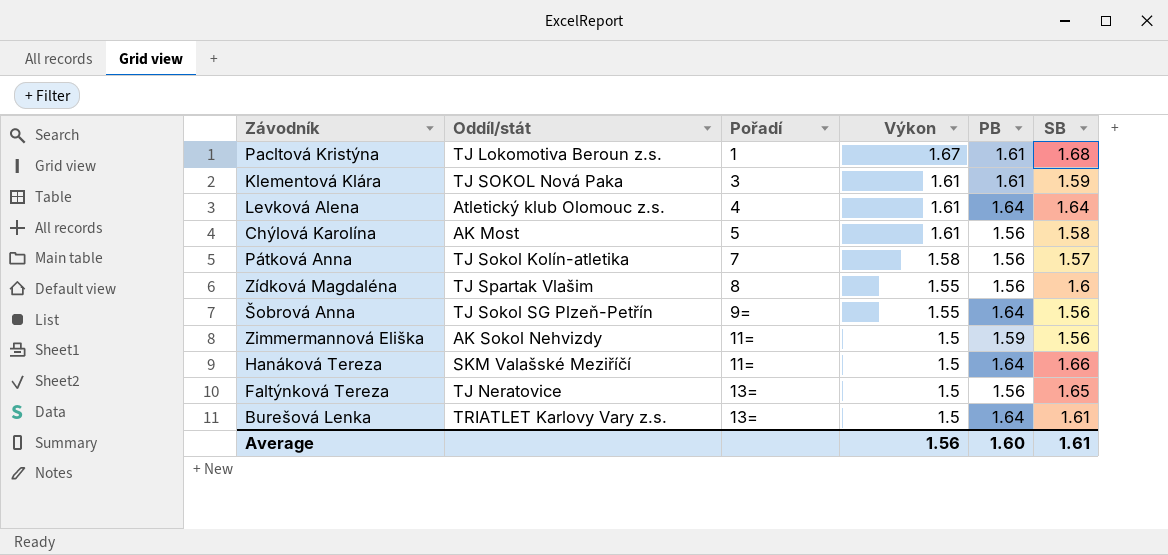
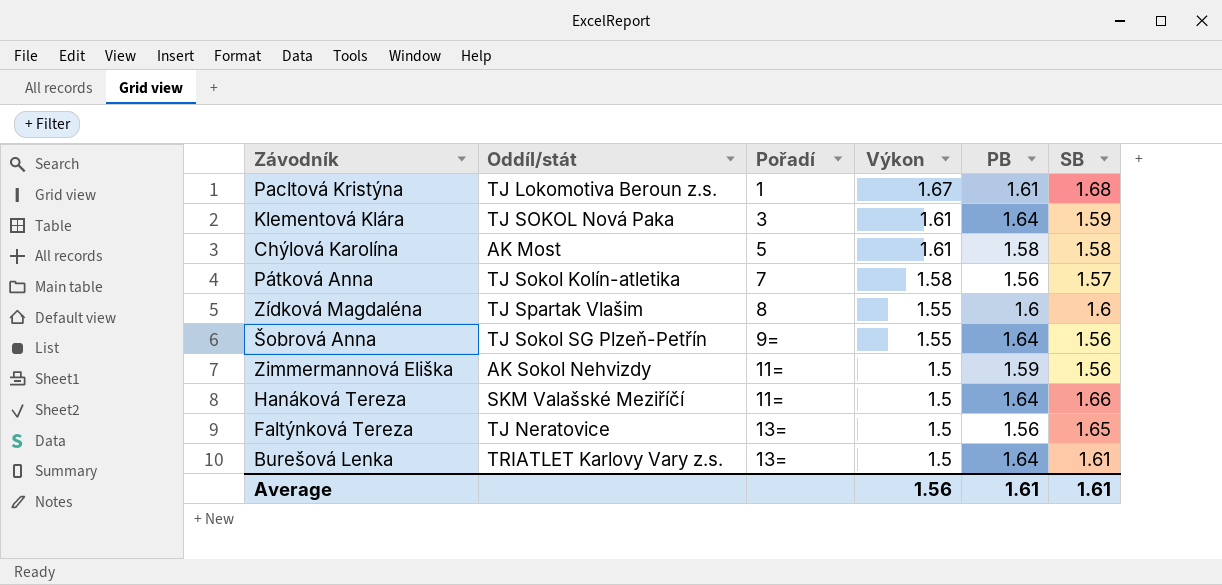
row Levková Alena: Atletický klub Olomouc z.s. | 4 | 1.61 | 1.64 | 1.64 -> none
Klementová Klára | PB: 1.61 -> 1.64
Chýlová Karolína | PB: 1.56 -> 1.58
Zídková Magdaléna | PB: 1.56 -> 1.6
Average | PB: 1.60 -> 1.61

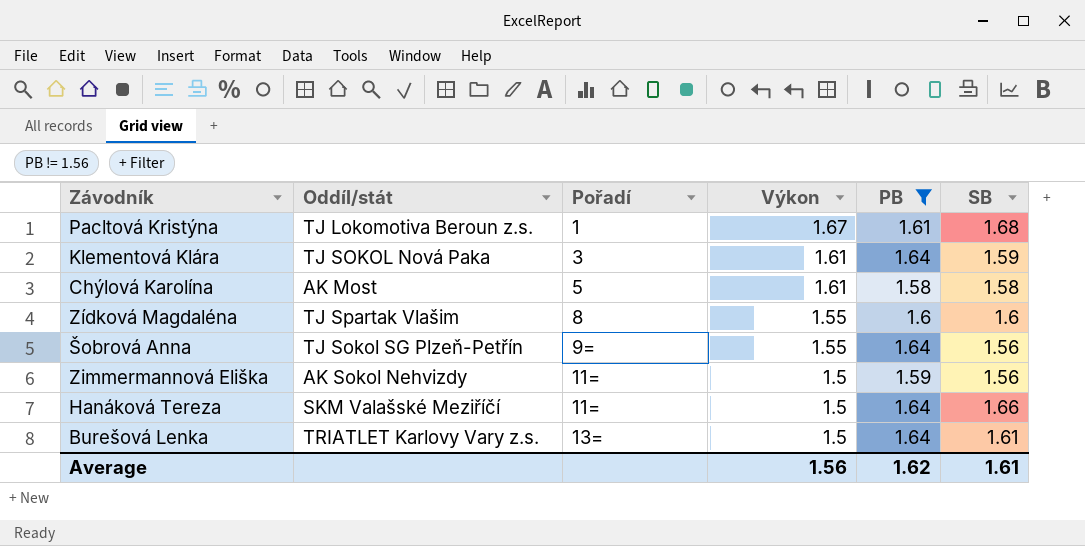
filter: none -> PB != 1.56
Average | PB: 1.61 -> 1.62

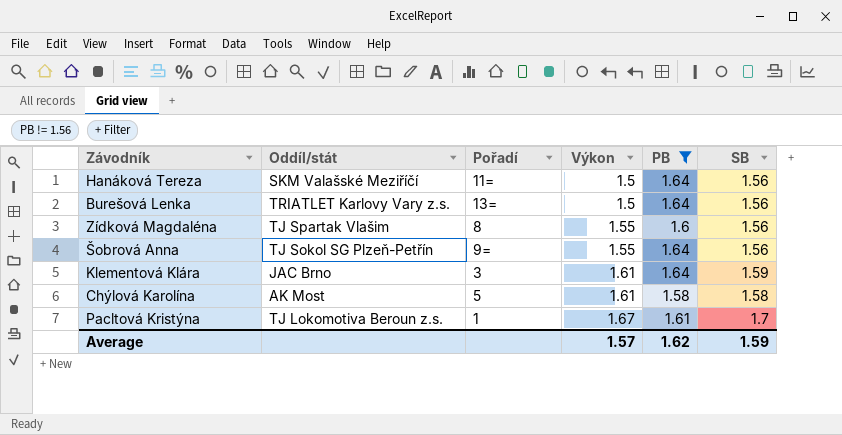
row order: Pořadí ascending -> Výkon ascending
row Zimmermannová Eliška: AK Sokol Nehvizdy | 11= | 1.5 | 1.59 | 1.56 -> none
Hanáková Tereza | SB: 1.66 -> 1.56
Burešová Lenka | SB: 1.61 -> 1.56
Zídková Magdaléna | SB: 1.6 -> 1.56
Klementová Klára | Oddíl/stát: TJ SOKOL Nová Paka -> JAC Brno
Pacltová Kristýna | SB: 1.68 -> 1.7
Average | Výkon: 1.56 -> 1.57
Average | SB: 1.61 -> 1.59

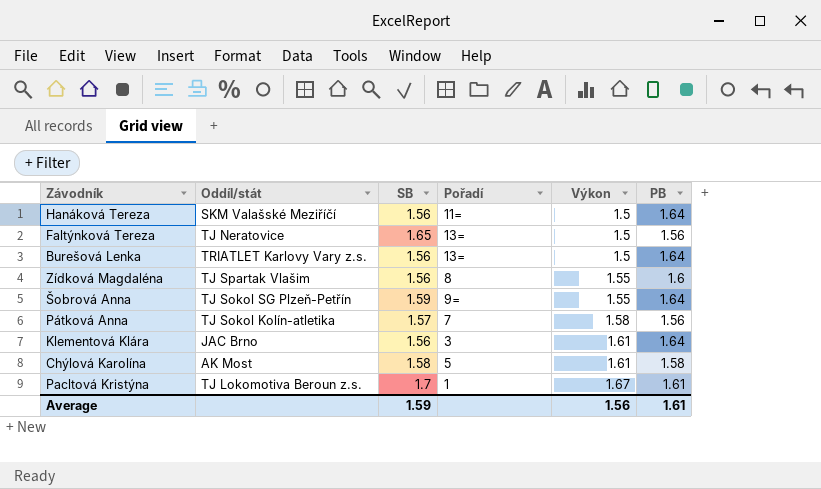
filter: PB != 1.56 -> none
column SB | position: 6 -> 3
Šobrová Anna | SB: 1.56 -> 1.59
Klementová Klára | SB: 1.59 -> 1.56
Average | Výkon: 1.57 -> 1.56
Average | PB: 1.62 -> 1.61

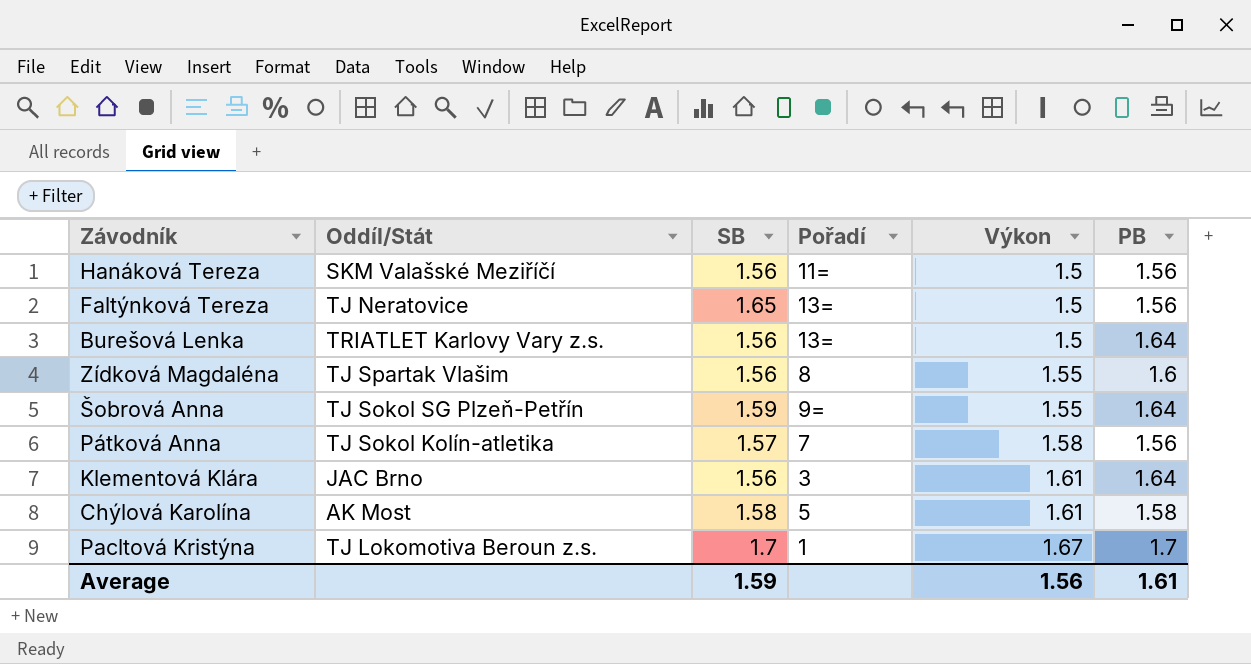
column name: Oddíl/stát -> Oddíl/Stát
Hanáková Tereza | PB: 1.64 -> 1.56
Pacltová Kristýna | PB: 1.61 -> 1.7

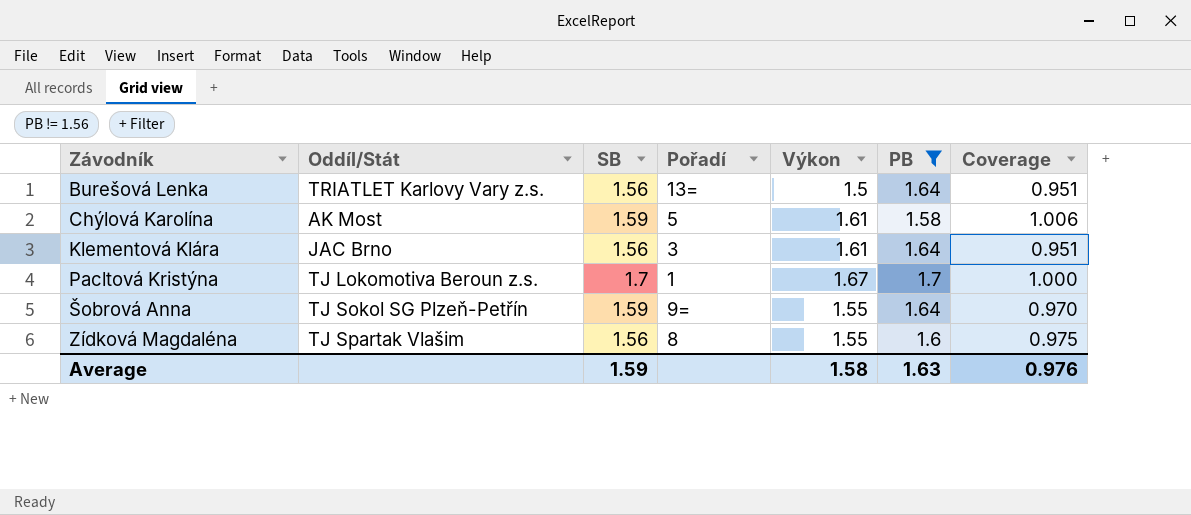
filter: none -> PB != 1.56
row order: Výkon ascending -> Závodník ascending
column Coverage | formula: none -> [SB] / [PB]
Chýlová Karolína | SB: 1.58 -> 1.59
Average | Výkon: 1.56 -> 1.58
Average | PB: 1.61 -> 1.63

